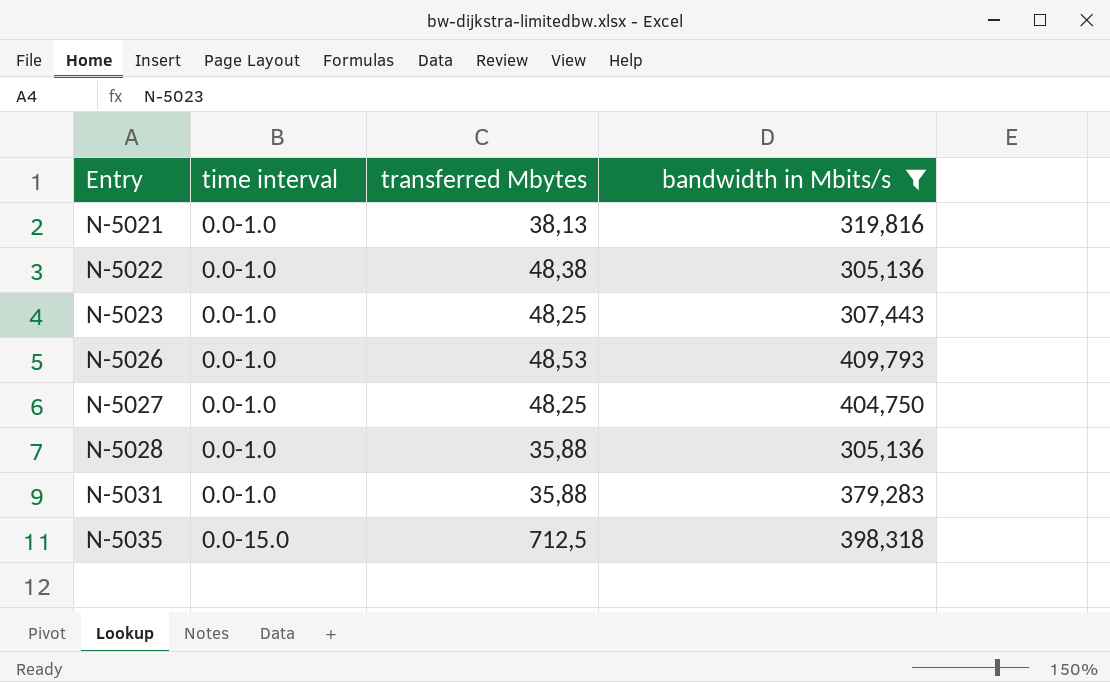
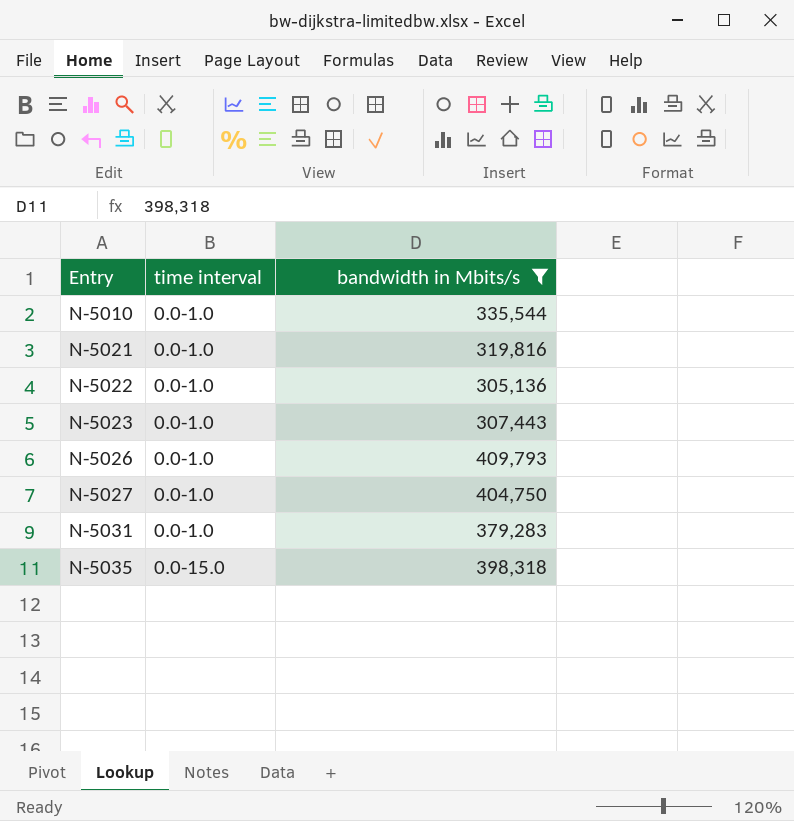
column transferred Mbytes | position: 3 -> none
row N-5028: 0.0-1.0 | 35,88 | 305,136 -> none
row N-5010: none -> 0.0-1.0 | 335,544

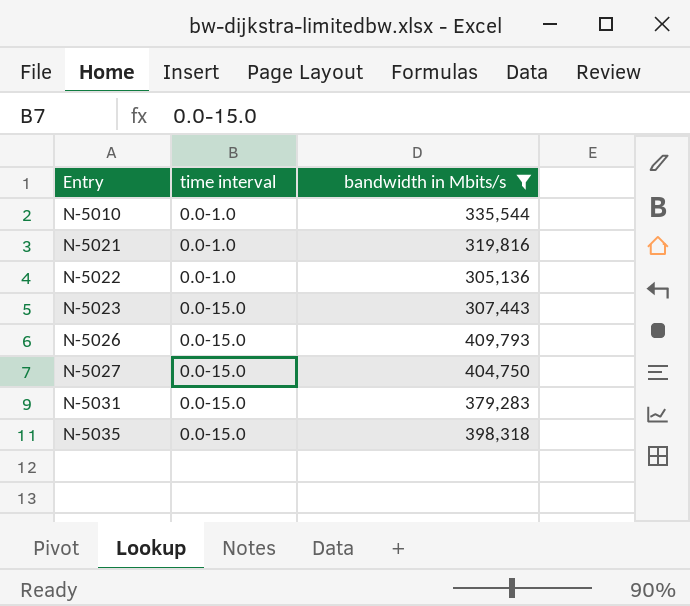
N-5023 | time interval: 0.0-1.0 -> 0.0-15.0
N-5026 | time interval: 0.0-1.0 -> 0.0-15.0
N-5027 | time interval: 0.0-1.0 -> 0.0-15.0
N-5031 | time interval: 0.0-1.0 -> 0.0-15.0

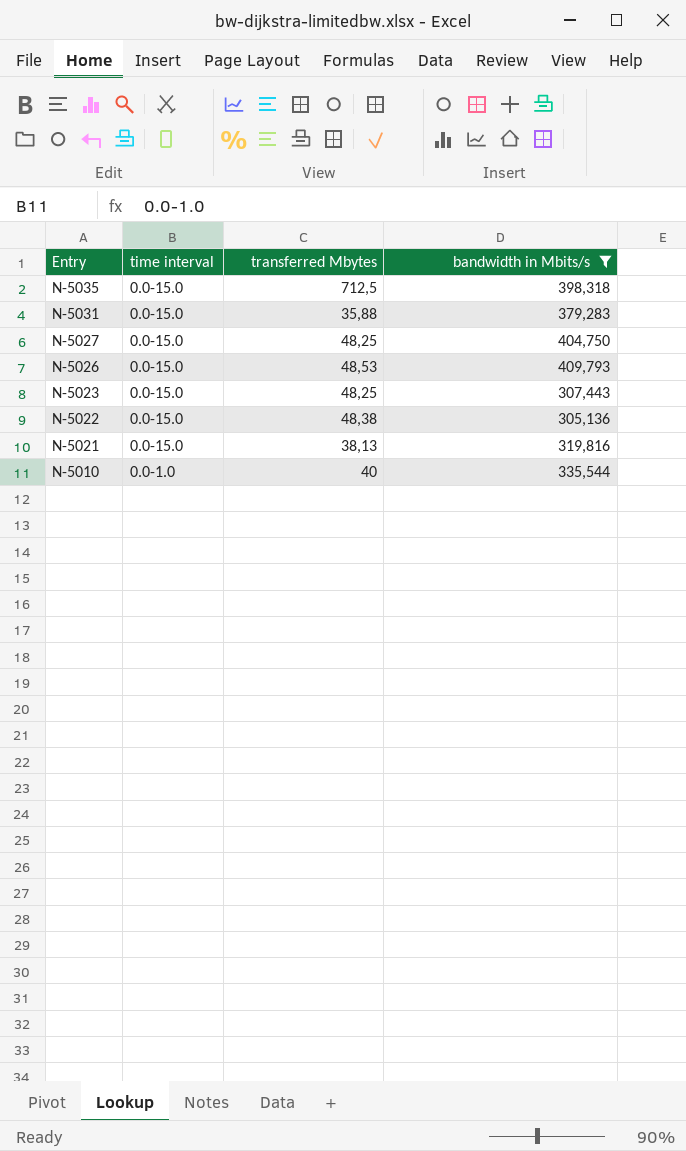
row order: Entry ascending -> Entry descending
column transferred Mbytes | position: none -> 3
N-5022 | time interval: 0.0-1.0 -> 0.0-15.0
N-5021 | time interval: 0.0-1.0 -> 0.0-15.0

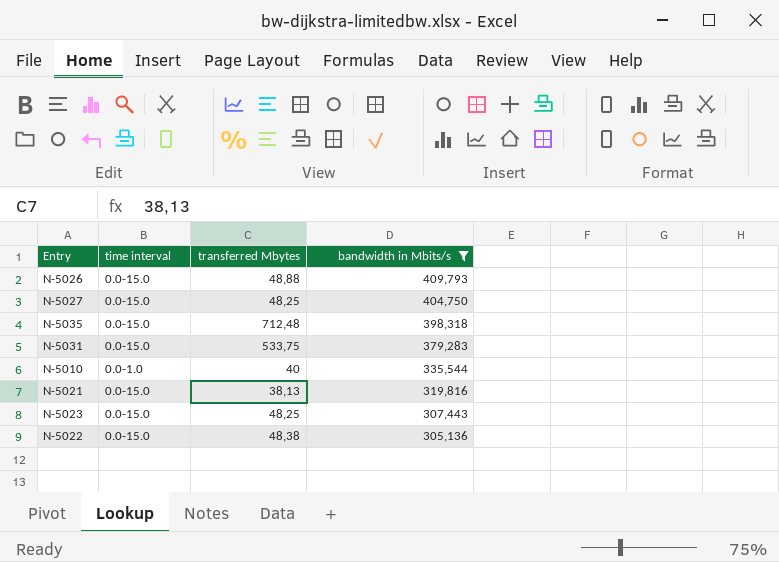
row order: Entry descending -> bandwidth in Mbits/s descending
N-5026 | transferred Mbytes: 48,53 -> 48,88
N-5035 | transferred Mbytes: 712,5 -> 712,48
N-5031 | transferred Mbytes: 35,88 -> 533,75

